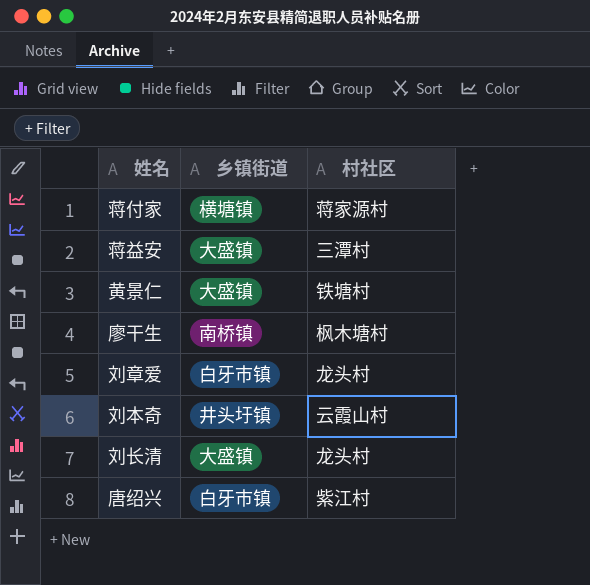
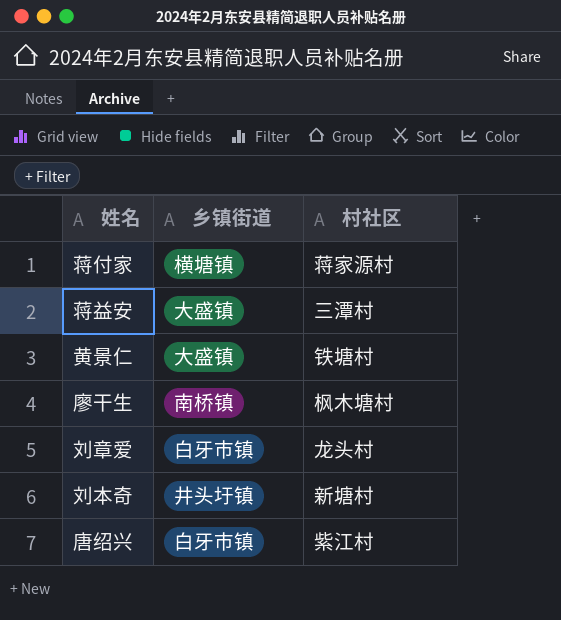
row 刘长清: 大盛镇 | 龙头村 -> none
刘本奇 | 村社区: 云霞山村 -> 新塘村

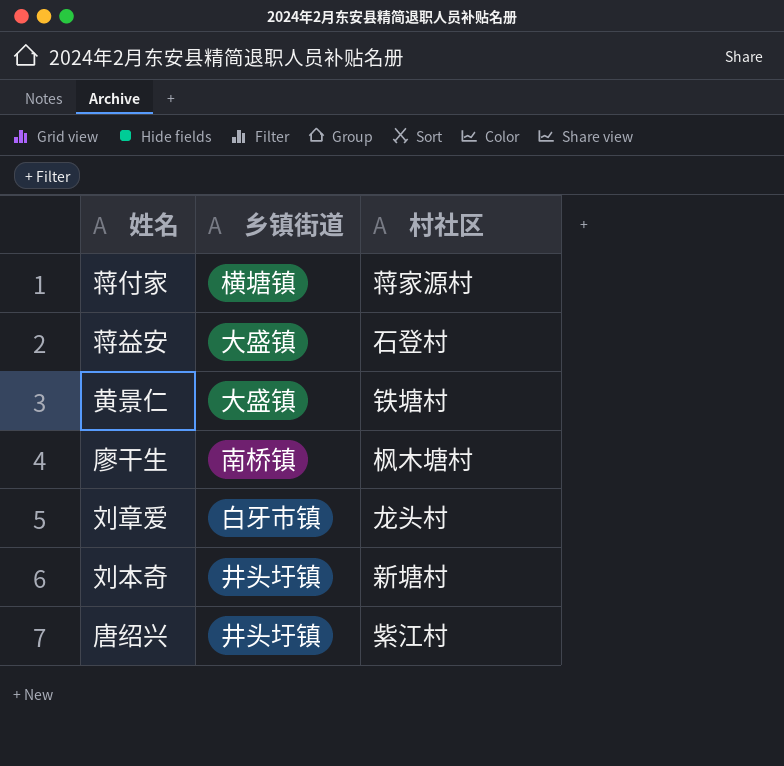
蒋益安 | 村社区: 三潭村 -> 石登村
唐绍兴 | 乡镇街道: 白牙市镇 -> 井头圩镇

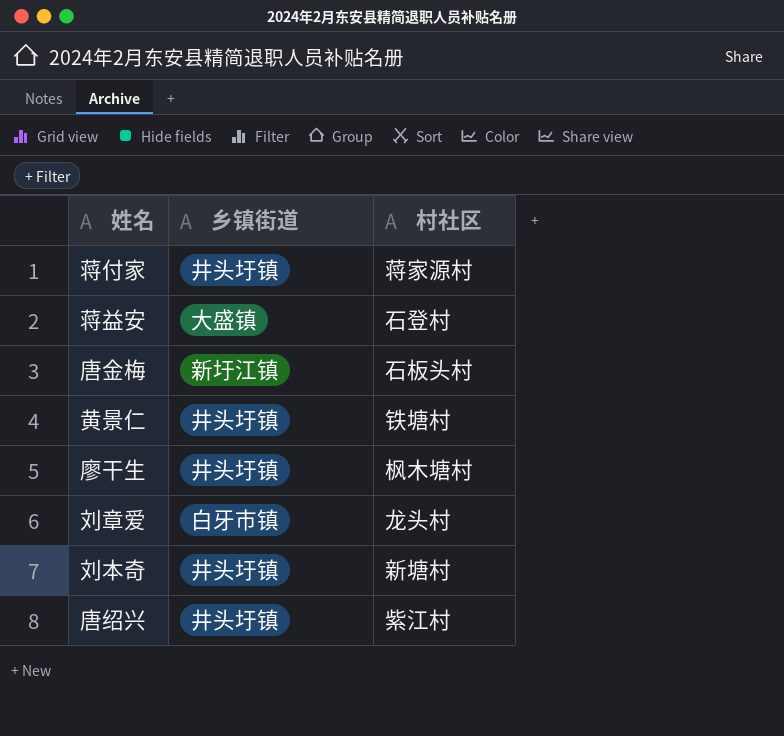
蒋付家 | 乡镇街道: 横塘镇 -> 井头圩镇
row 唐金梅: none -> 新圩江镇 | 石板头村
黄景仁 | 乡镇街道: 大盛镇 -> 井头圩镇
廖干生 | 乡镇街道: 南桥镇 -> 井头圩镇

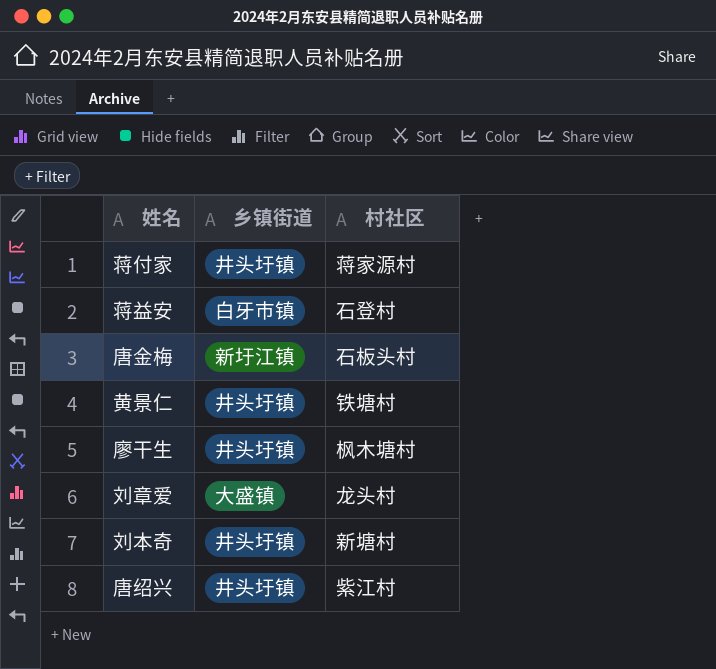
蒋益安 | 乡镇街道: 大盛镇 -> 白牙市镇
刘章爱 | 乡镇街道: 白牙市镇 -> 大盛镇

